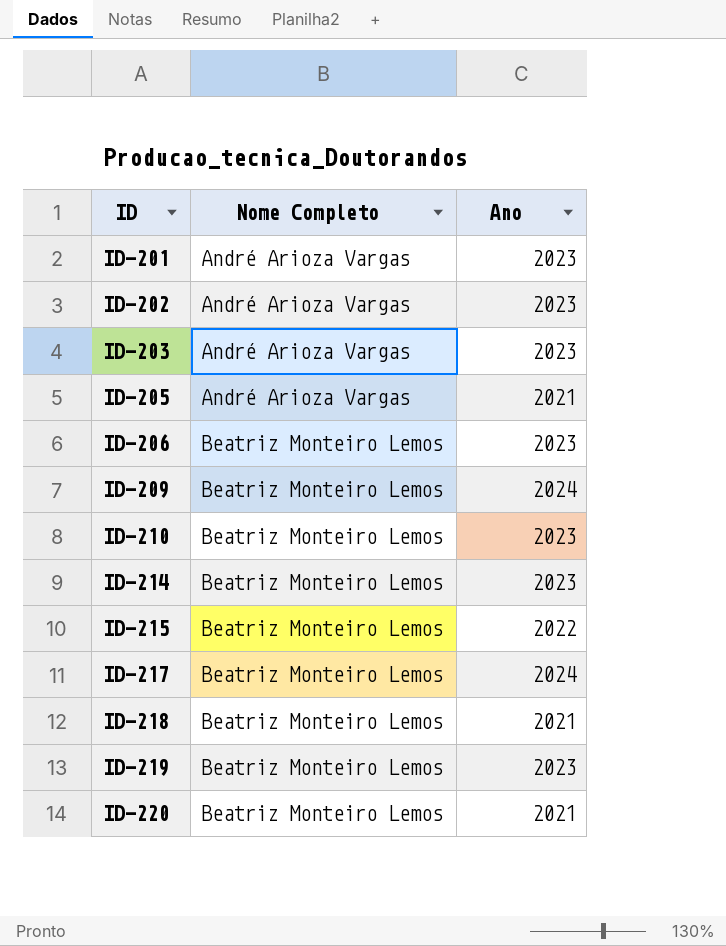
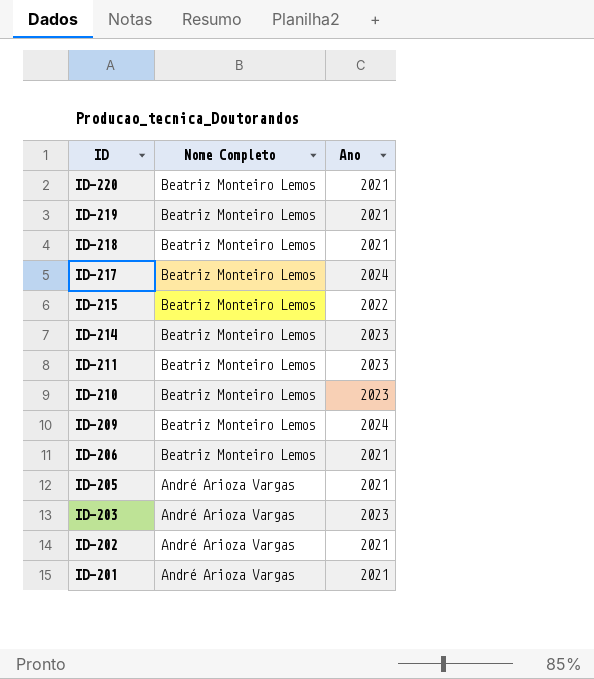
row order: ID ascending -> ID descending
ID-219 | Ano: 2023 -> 2021
row ID-211: none -> Beatriz Monteiro Lemos | 2023
ID-206 | Ano: 2023 -> 2021
ID-202 | Ano: 2023 -> 2021
ID-201 | Ano: 2023 -> 2021

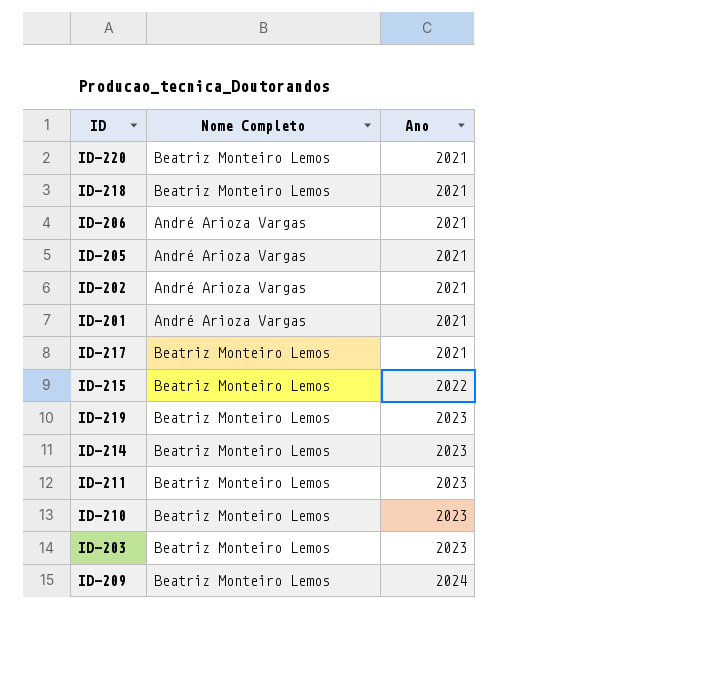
row order: ID descending -> Ano ascending
ID-206 | Nome Completo: Beatriz Monteiro Lemos -> André Arioza Vargas
ID-217 | Ano: 2024 -> 2021
ID-219 | Ano: 2021 -> 2023
ID-203 | Nome Completo: André Arioza Vargas -> Beatriz Monteiro Lemos

